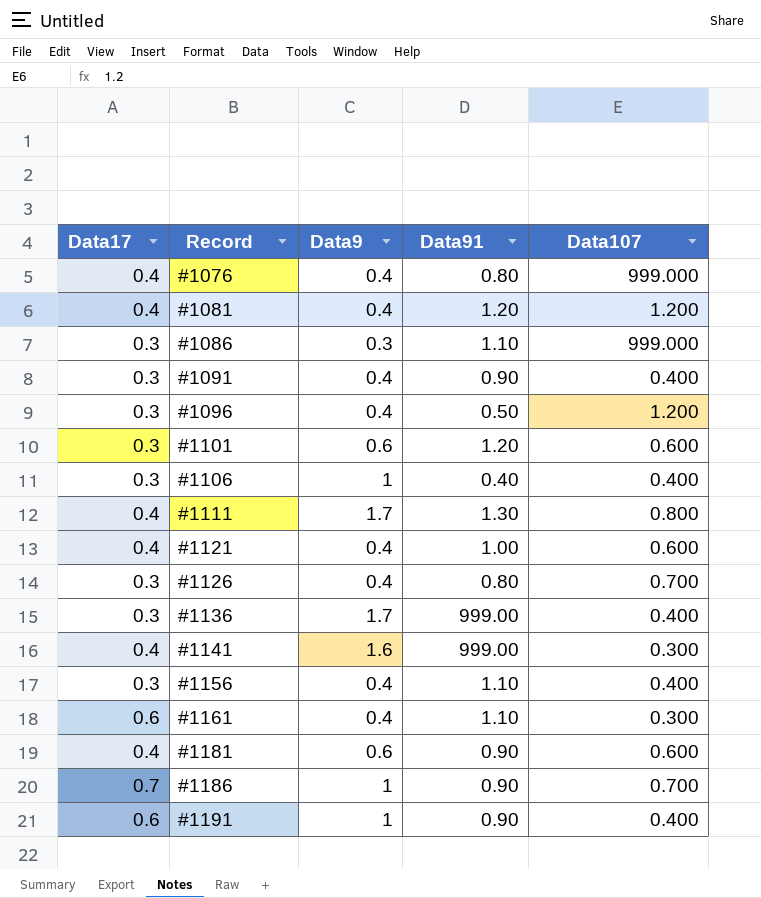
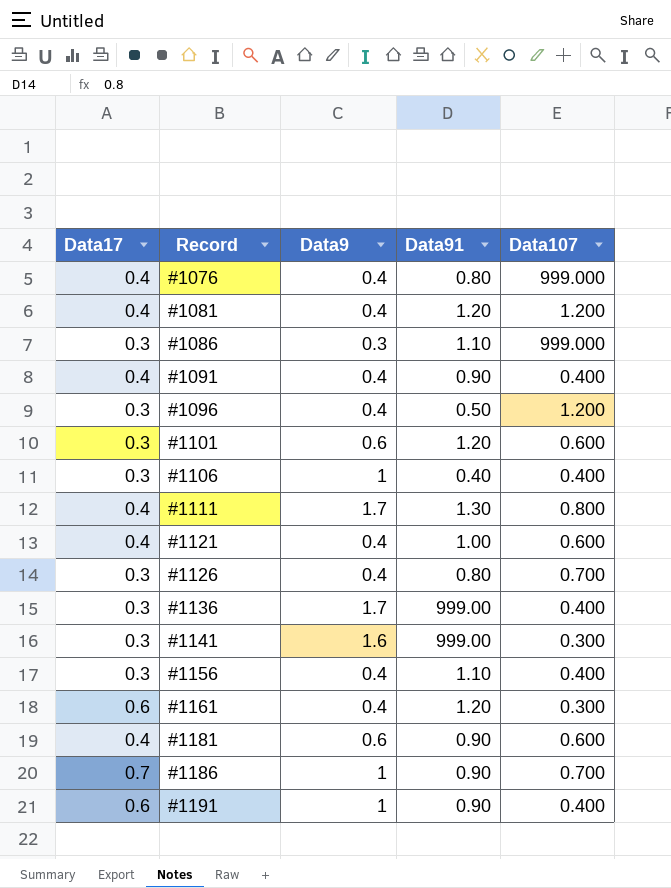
#1091 | Data17: 0.3 -> 0.4
#1141 | Data17: 0.4 -> 0.3
#1161 | Data91: 1.10 -> 1.20

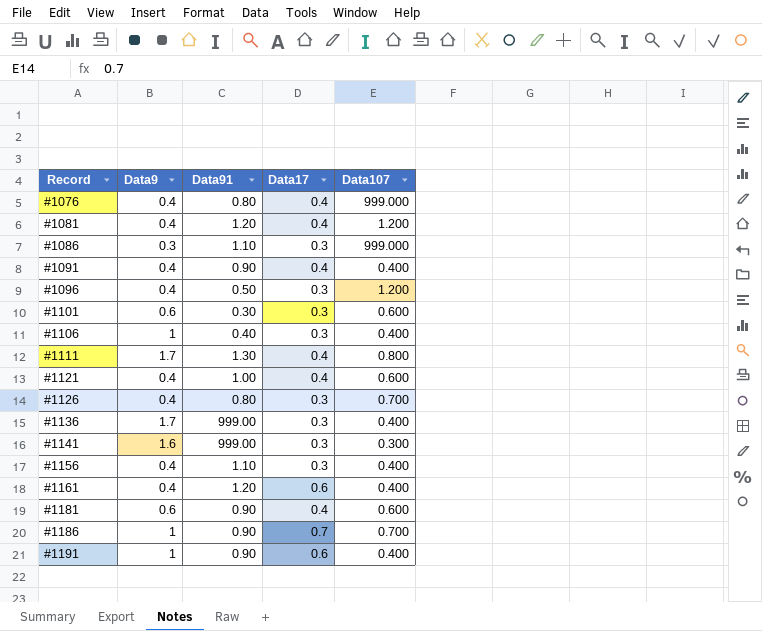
column Data17 | position: 1 -> 4
#1101 | Data91: 1.20 -> 0.30
#1161 | Data107: 0.300 -> 0.400

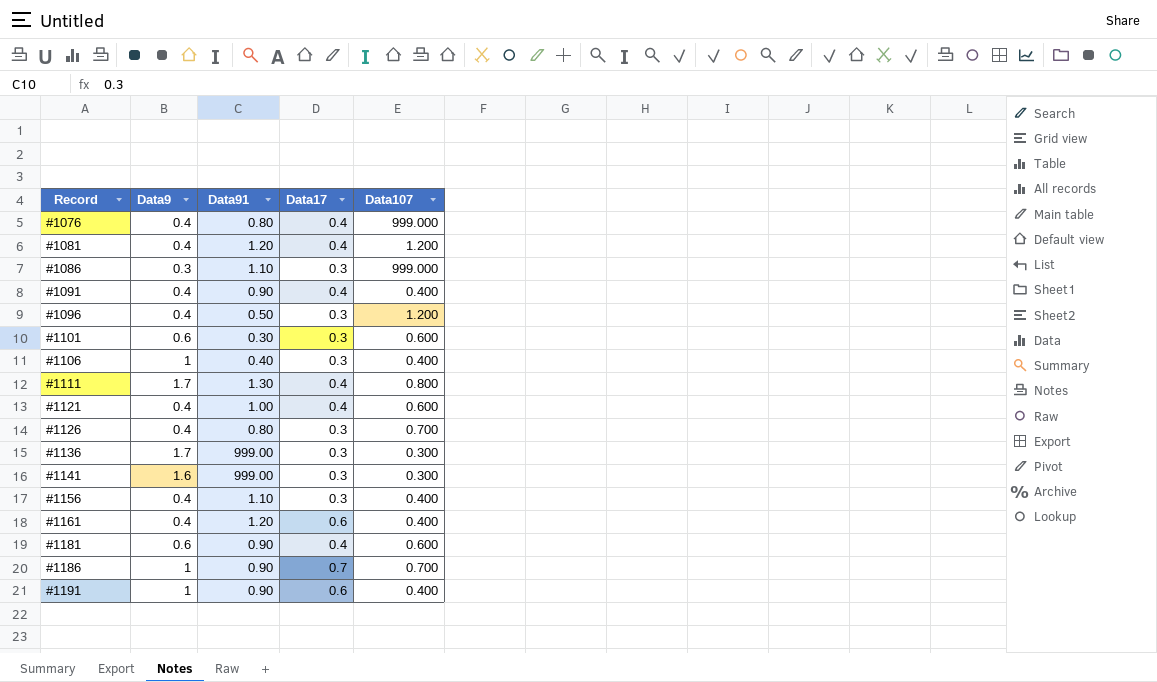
#1136 | Data107: 0.400 -> 0.300

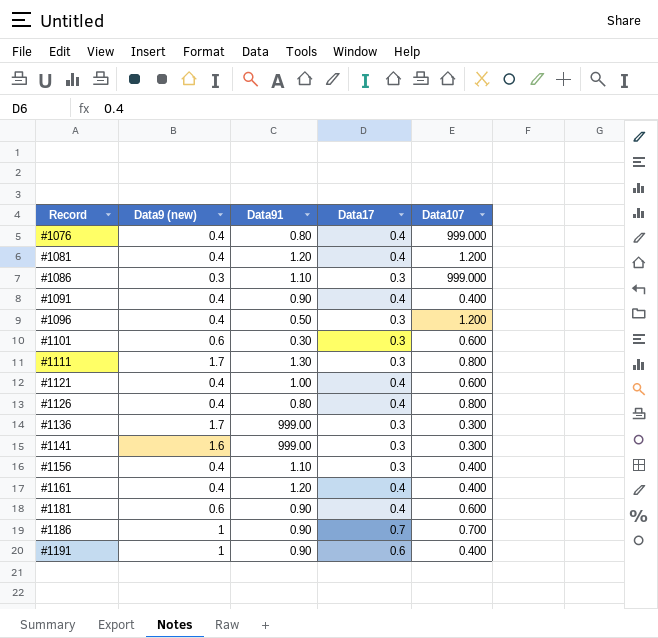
column name: Data9 -> Data9 (new)
row #1106: 1 | 0.40 | 0.3 | 0.400 -> none
#1111 | Data17: 0.4 -> 0.3
#1126 | Data17: 0.3 -> 0.4
#1126 | Data107: 0.700 -> 0.800
#1161 | Data17: 0.6 -> 0.4

